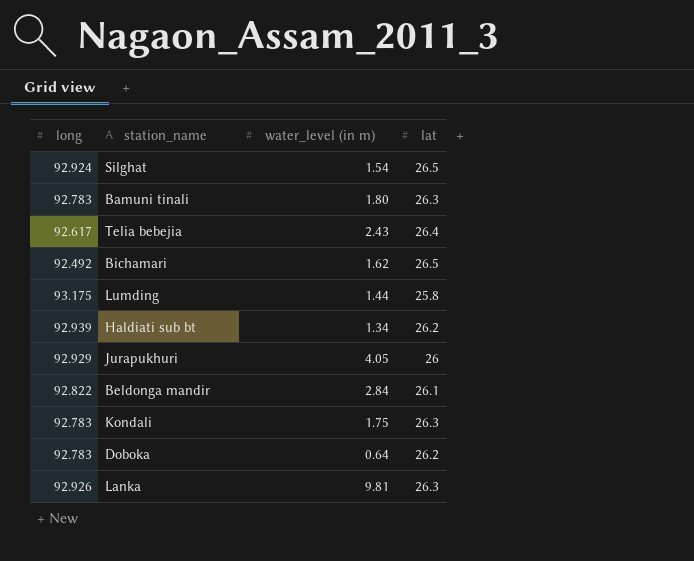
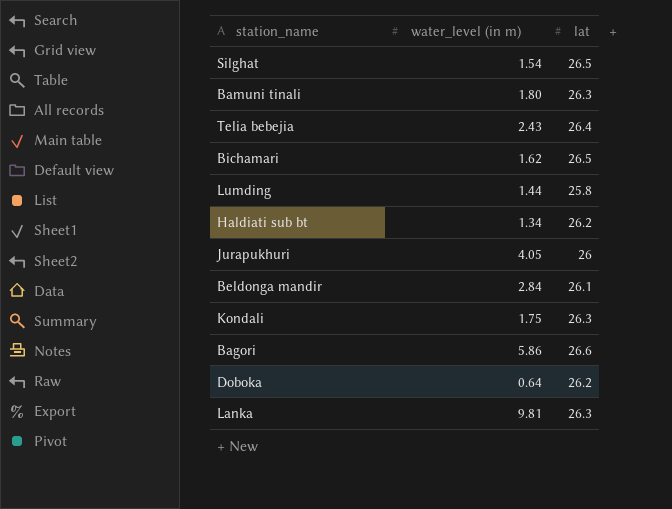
column long | position: 1 -> none
row Bagori: none -> 5.86 | 26.6

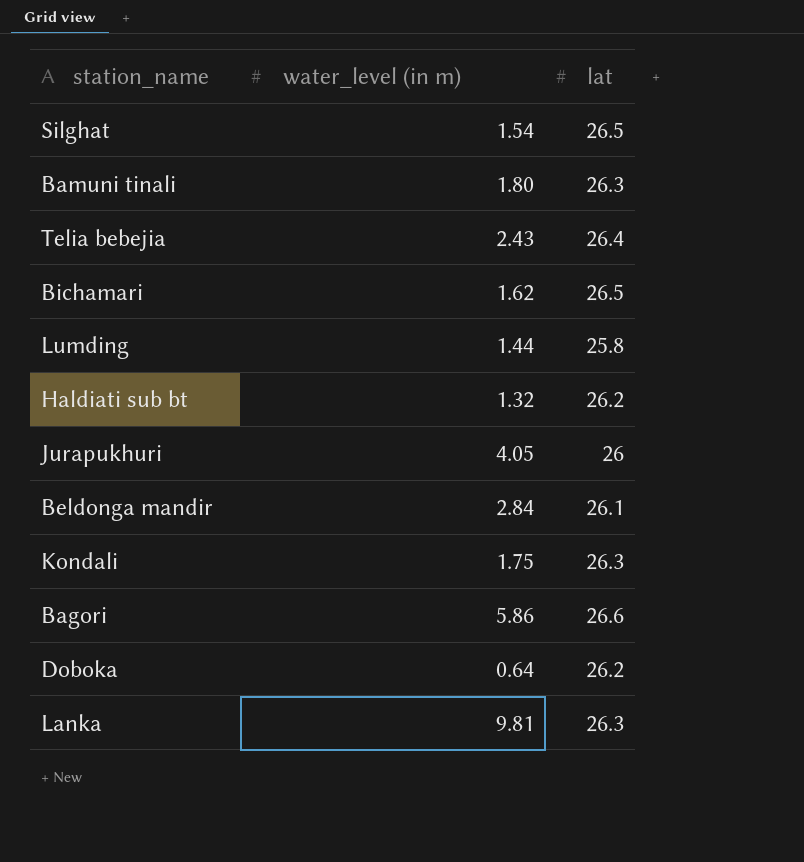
Haldiati sub bt | water_level (in m): 1.34 -> 1.32

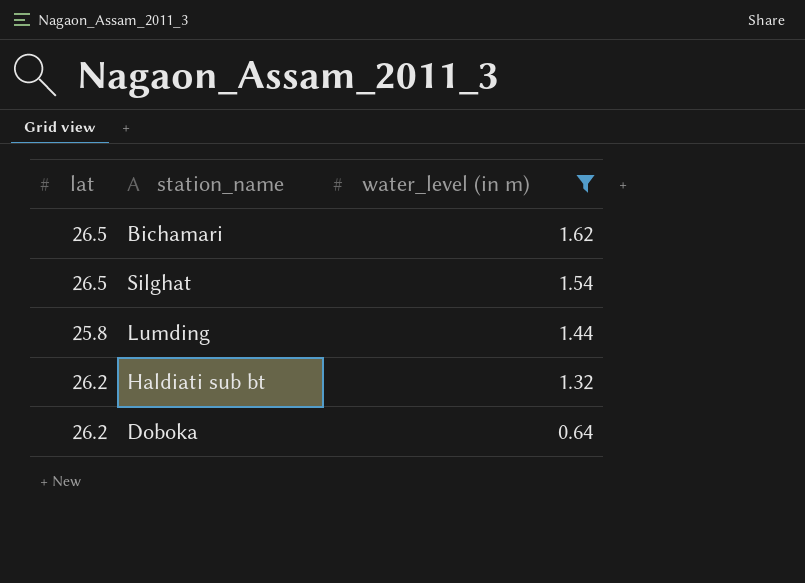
filter: none -> water_level (in m) <= 1.62
row order: none -> water_level (in m) descending
column lat | position: 3 -> 1

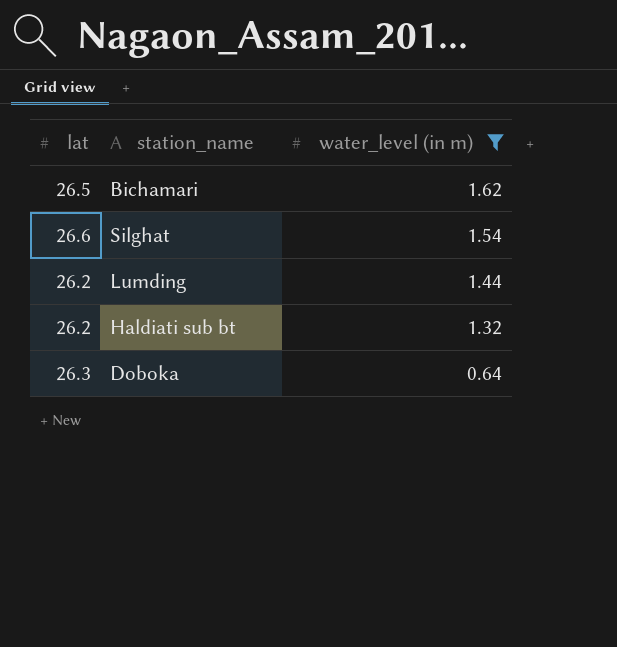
Silghat | lat: 26.5 -> 26.6
Lumding | lat: 25.8 -> 26.2
Doboka | lat: 26.2 -> 26.3

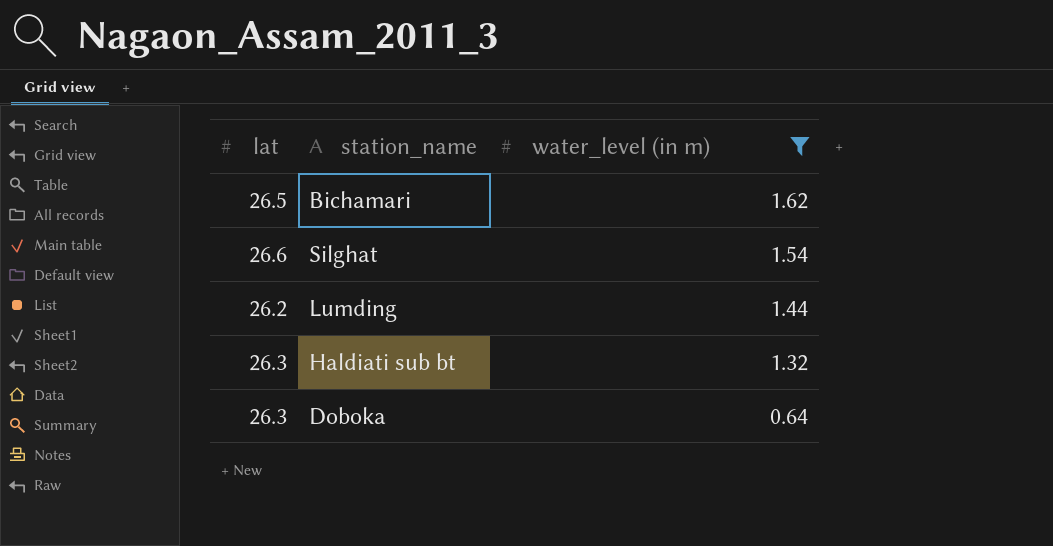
Haldiati sub bt | lat: 26.2 -> 26.3

